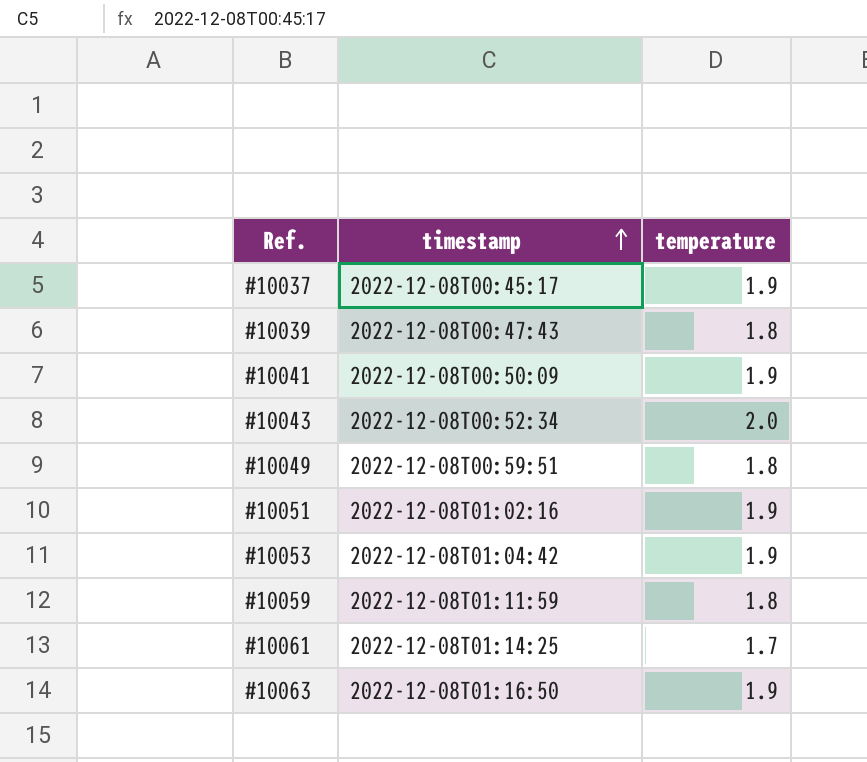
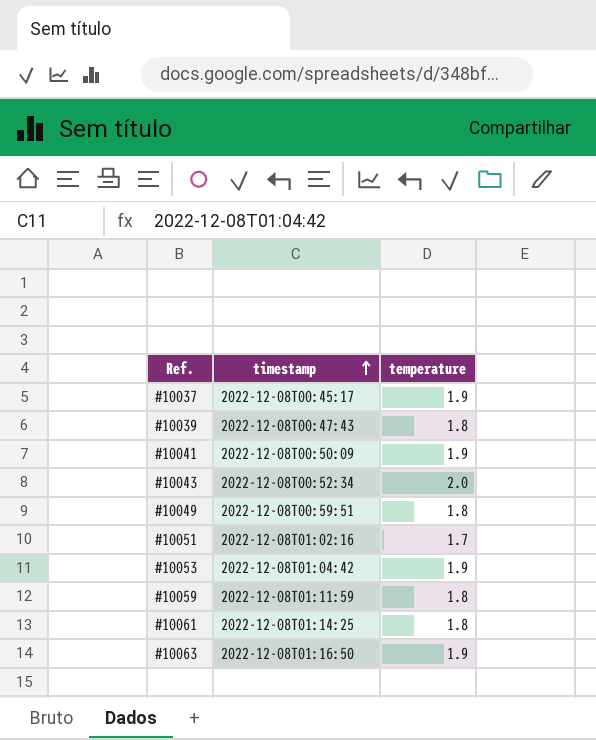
#10051 | temperature: 1.9 -> 1.7
#10061 | temperature: 1.7 -> 1.8

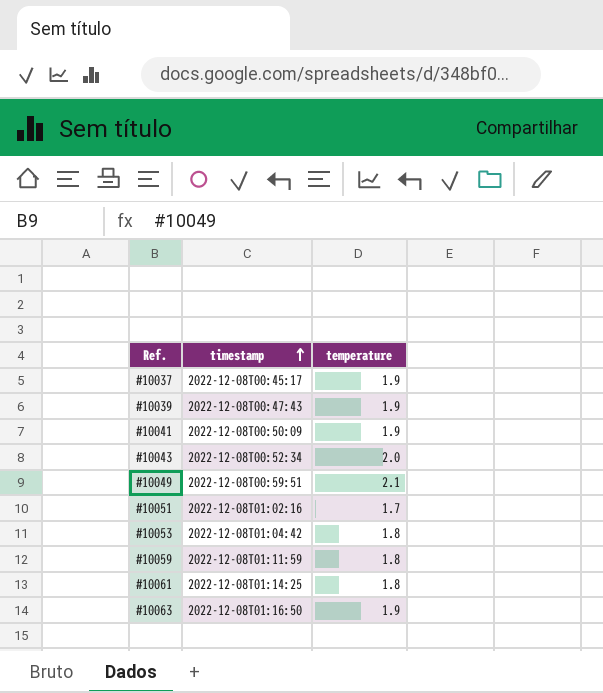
#10039 | temperature: 1.8 -> 1.9
#10049 | temperature: 1.8 -> 2.1
#10053 | temperature: 1.9 -> 1.8

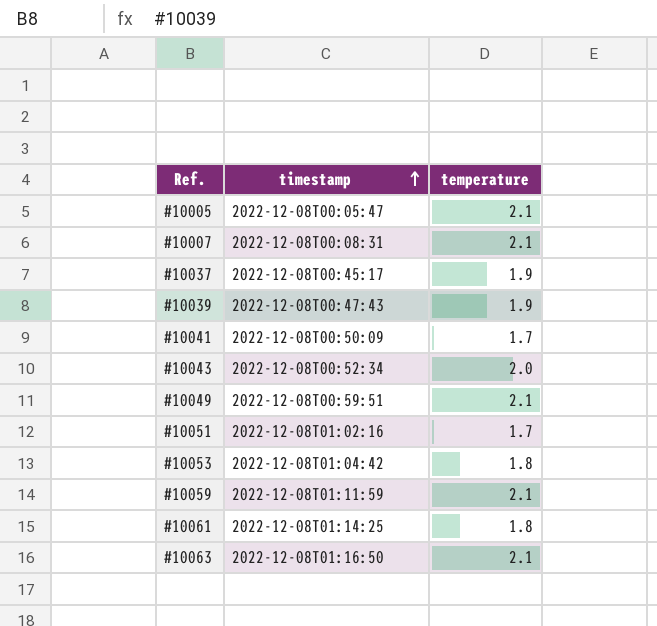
row #10005: none -> 2022-12-08T00:05:47 | 2.1
row #10007: none -> 2022-12-08T00:08:31 | 2.1
#10041 | temperature: 1.9 -> 1.7
#10059 | temperature: 1.8 -> 2.1
#10063 | temperature: 1.9 -> 2.1

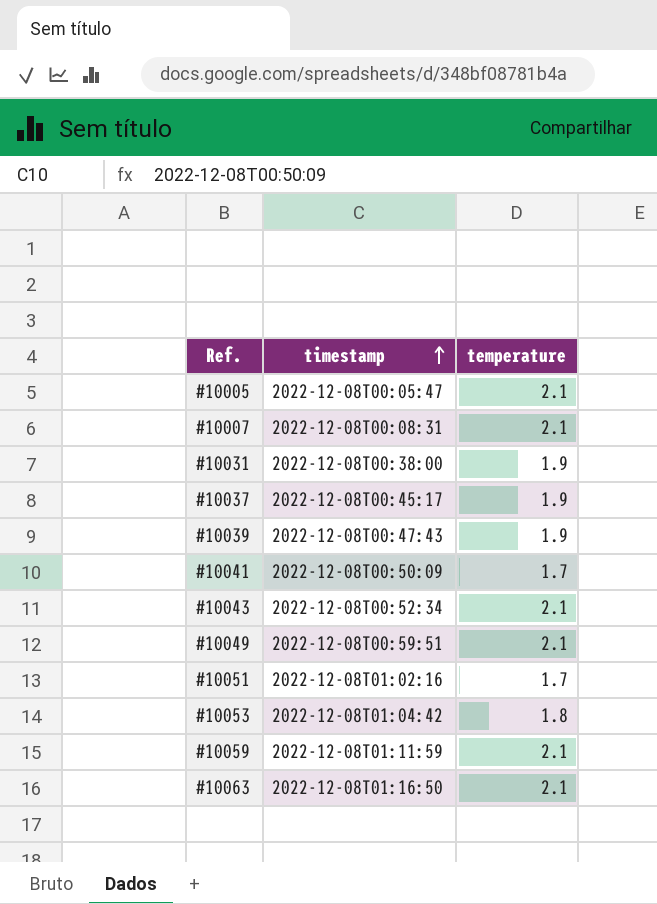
row #10061: 2022-12-08T01:14:25 | 1.8 -> none
row #10031: none -> 2022-12-08T00:38:00 | 1.9
#10043 | temperature: 2.0 -> 2.1

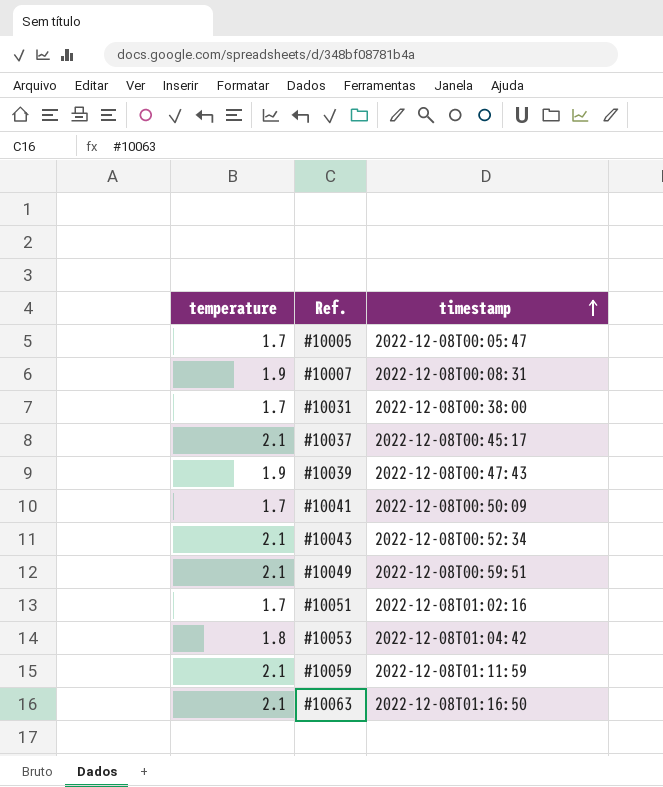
column temperature | position: 3 -> 1
#10005 | temperature: 2.1 -> 1.7
#10007 | temperature: 2.1 -> 1.9
#10031 | temperature: 1.9 -> 1.7
#10037 | temperature: 1.9 -> 2.1

